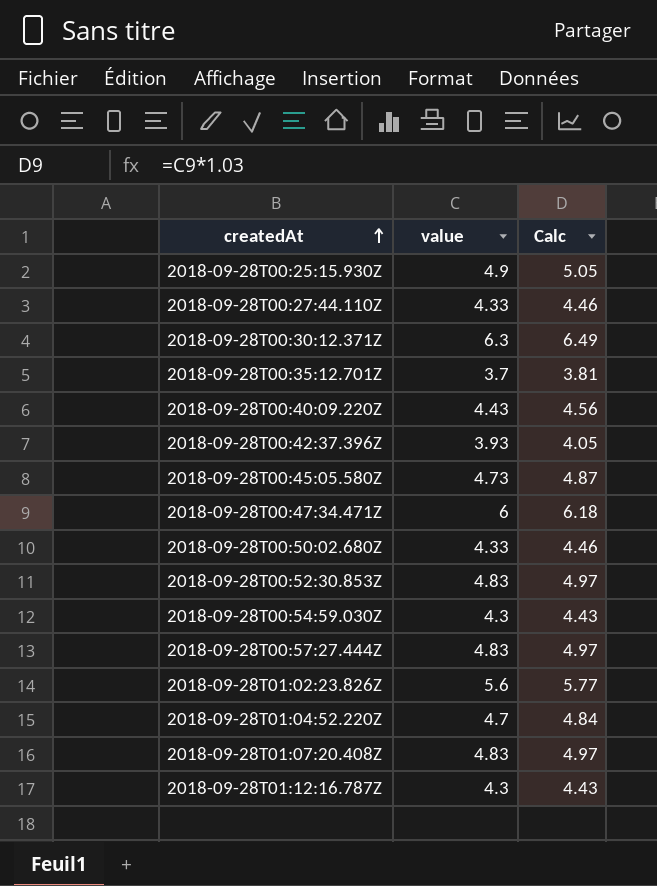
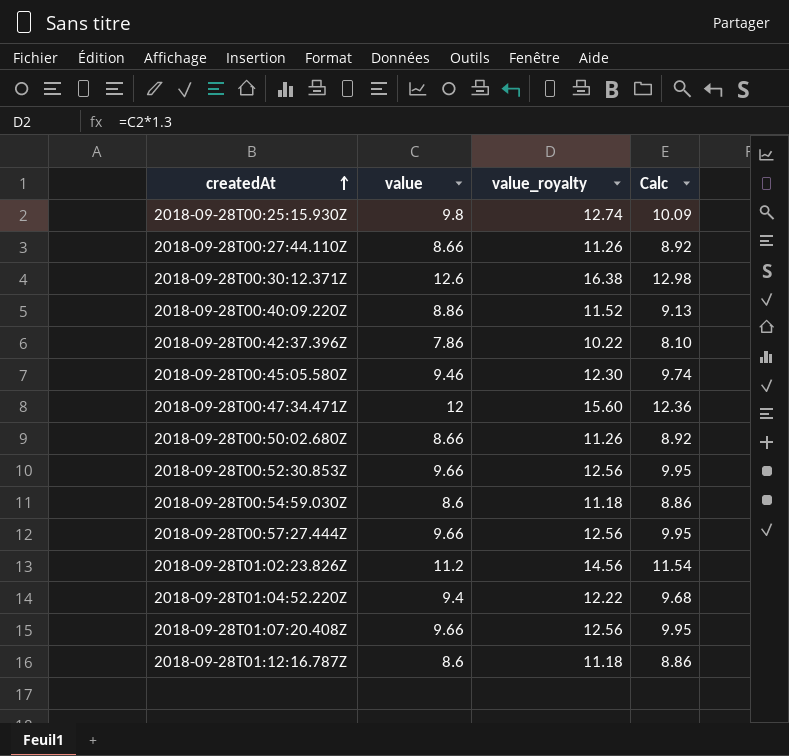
column value_royalty | formula: none -> [value] * 1.3
row 2018-09-28T00:35:12.701Z: 3.7 | 3.81 -> none
2018-09-28T00:25:15.930Z | value: 4.9 -> 9.8
2018-09-28T00:25:15.930Z | Calc: 5.05 -> 10.09
2018-09-28T00:27:44.110Z | value: 4.33 -> 8.66
2018-09-28T00:27:44.110Z | Calc: 4.46 -> 8.92
2018-09-28T00:30:12.371Z | value: 6.3 -> 12.6
2018-09-28T00:30:12.371Z | Calc: 6.49 -> 12.98
2018-09-28T00:40:09.220Z | value: 4.43 -> 8.86
2018-09-28T00:40:09.220Z | Calc: 4.56 -> 9.13
2018-09-28T00:42:37.396Z | value: 3.93 -> 7.86
2018-09-28T00:42:37.396Z | Calc: 4.05 -> 8.10
2018-09-28T00:45:05.580Z | value: 4.73 -> 9.46
2018-09-28T00:45:05.580Z | Calc: 4.87 -> 9.74
2018-09-28T00:47:34.471Z | value: 6 -> 12
2018-09-28T00:47:34.471Z | Calc: 6.18 -> 12.36
2018-09-28T00:50:02.680Z | value: 4.33 -> 8.66
2018-09-28T00:50:02.680Z | Calc: 4.46 -> 8.92
2018-09-28T00:52:30.853Z | value: 4.83 -> 9.66
2018-09-28T00:52:30.853Z | Calc: 4.97 -> 9.95
2018-09-28T00:54:59.030Z | value: 4.3 -> 8.6
2018-09-28T00:54:59.030Z | Calc: 4.43 -> 8.86
2018-09-28T00:57:27.444Z | value: 4.83 -> 9.66
2018-09-28T00:57:27.444Z | Calc: 4.97 -> 9.95
2018-09-28T01:02:23.826Z | value: 5.6 -> 11.2
2018-09-28T01:02:23.826Z | Calc: 5.77 -> 11.54
2018-09-28T01:04:52.220Z | value: 4.7 -> 9.4
2018-09-28T01:04:52.220Z | Calc: 4.84 -> 9.68
2018-09-28T01:07:20.408Z | value: 4.83 -> 9.66
2018-09-28T01:07:20.408Z | Calc: 4.97 -> 9.95
2018-09-28T01:12:16.787Z | value: 4.3 -> 8.6
2018-09-28T01:12:16.787Z | Calc: 4.43 -> 8.86

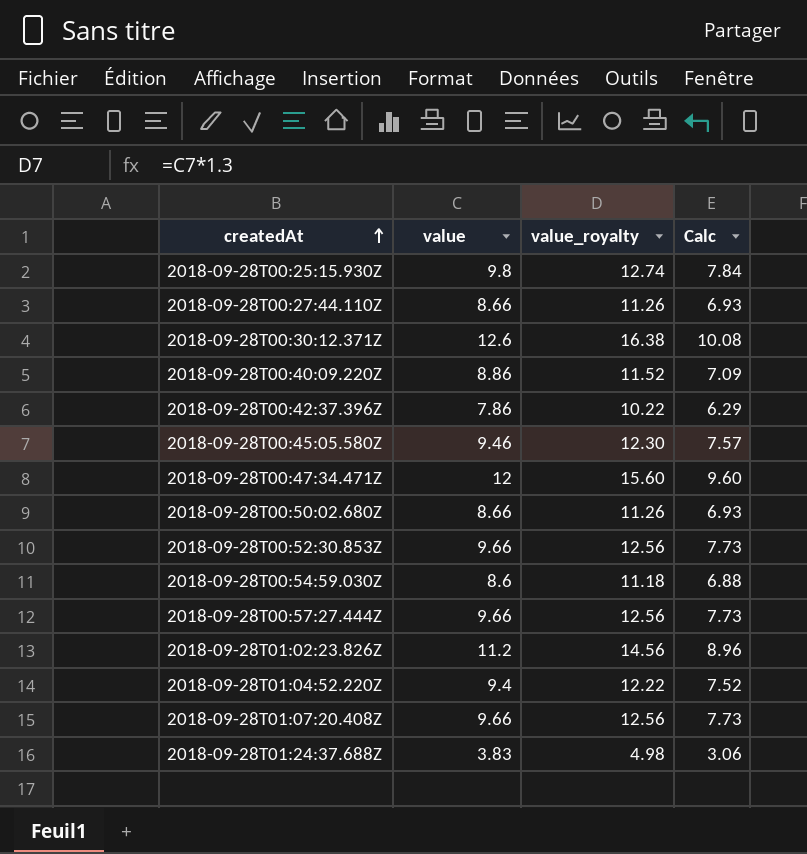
column Calc | formula: [value] * 1.03 -> [value] * 0.8
row 2018-09-28T01:12:16.787Z: 8.6 | 11.18 | 8.86 -> none
row 2018-09-28T01:24:37.688Z: none -> 3.83 | 4.98 | 3.06

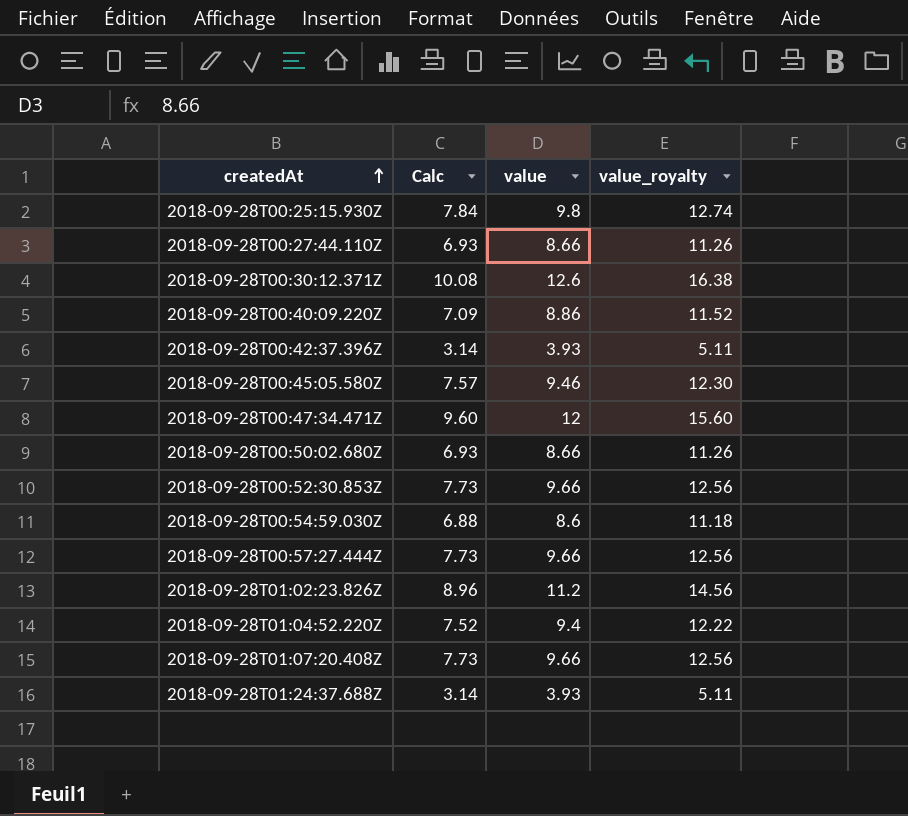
column Calc | position: 4 -> 2
2018-09-28T00:42:37.396Z | Calc: 6.29 -> 3.14
2018-09-28T00:42:37.396Z | value: 7.86 -> 3.93
2018-09-28T00:42:37.396Z | value_royalty: 10.22 -> 5.11
2018-09-28T01:24:37.688Z | Calc: 3.06 -> 3.14
2018-09-28T01:24:37.688Z | value: 3.83 -> 3.93
2018-09-28T01:24:37.688Z | value_royalty: 4.98 -> 5.11

